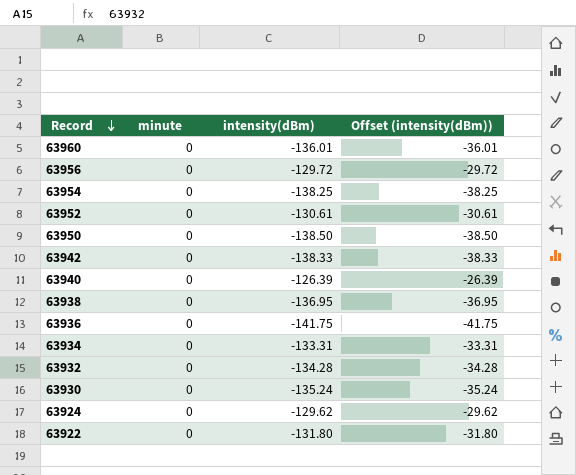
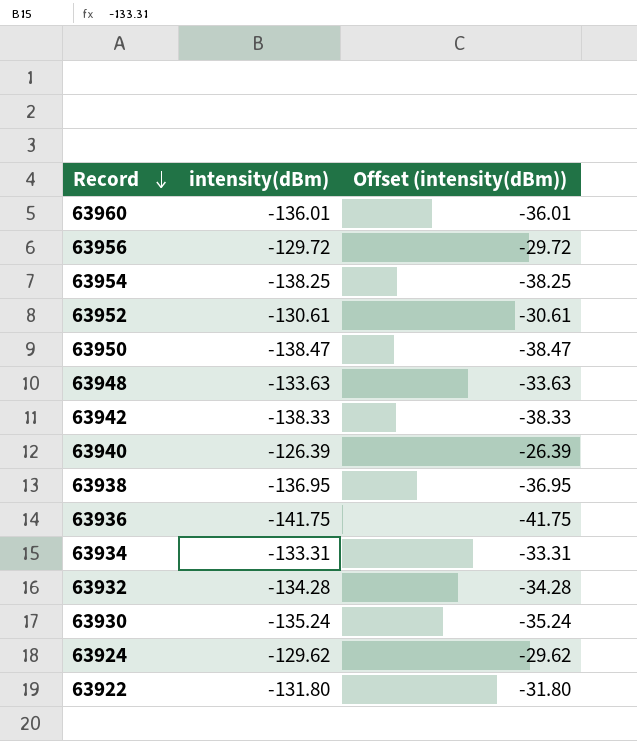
column minute | position: 2 -> none
63950 | intensity(dBm): -138.50 -> -138.47
63950 | Offset (intensity(dBm)): -38.50 -> -38.47
row 63948: none -> -133.63 | -33.63

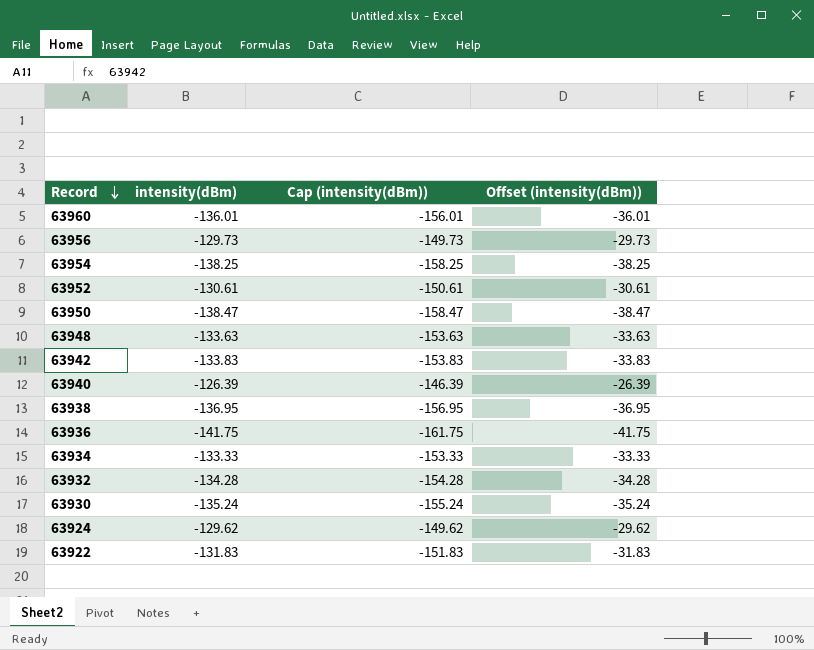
column Cap (intensity(dBm)) | formula: none -> [intensity(dBm)] - 20
63956 | intensity(dBm): -129.72 -> -129.73
63956 | Offset (intensity(dBm)): -29.72 -> -29.73
63942 | intensity(dBm): -138.33 -> -133.83
63942 | Offset (intensity(dBm)): -38.33 -> -33.83
63934 | intensity(dBm): -133.31 -> -133.33
63934 | Offset (intensity(dBm)): -33.31 -> -33.33
63922 | intensity(dBm): -131.80 -> -131.83
63922 | Offset (intensity(dBm)): -31.80 -> -31.83

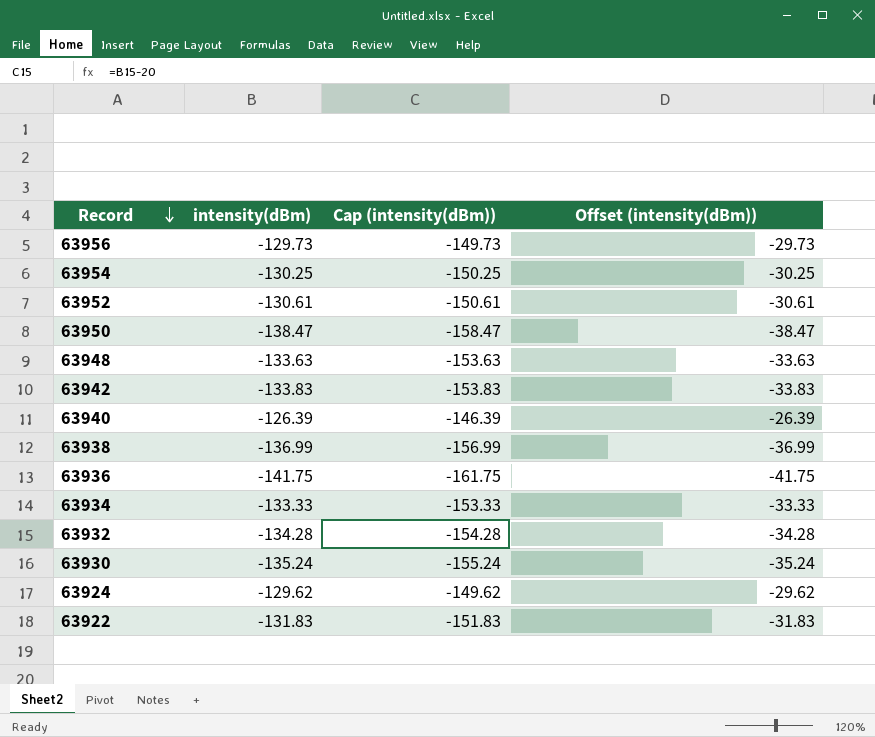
row 63960: -136.01 | -156.01 | -36.01 -> none
63954 | intensity(dBm): -138.25 -> -130.25
63954 | Cap (intensity(dBm)): -158.25 -> -150.25
63954 | Offset (intensity(dBm)): -38.25 -> -30.25
63938 | intensity(dBm): -136.95 -> -136.99
63938 | Cap (intensity(dBm)): -156.95 -> -156.99
63938 | Offset (intensity(dBm)): -36.95 -> -36.99

